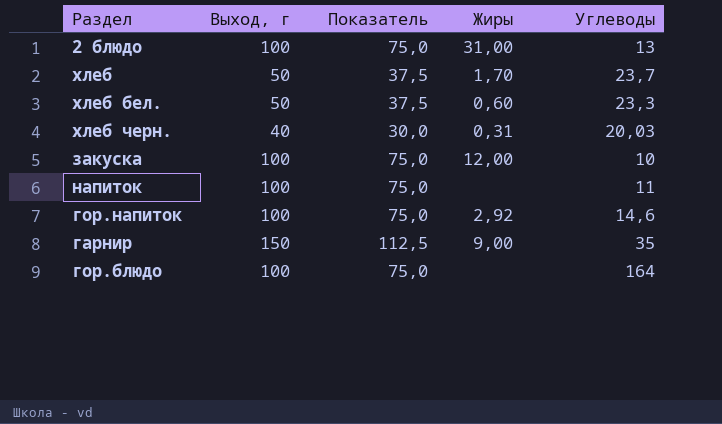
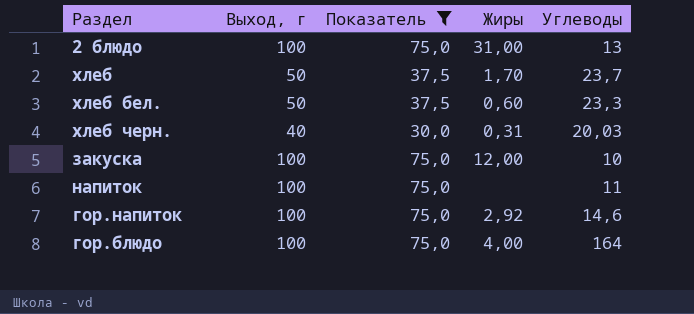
filter: none -> Показатель != 112,5
гор.блюдо | Жиры: none -> 4,00

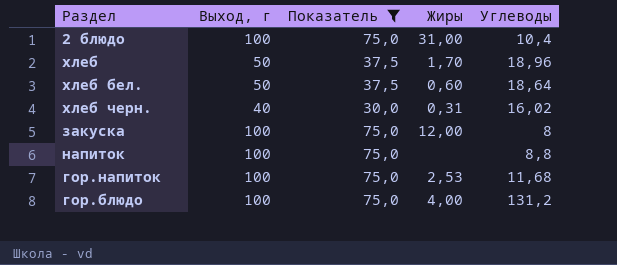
2 блюдо | Углеводы: 13 -> 10,4
хлеб | Углеводы: 23,7 -> 18,96
хлеб бел. | Углеводы: 23,3 -> 18,64
хлеб черн. | Углеводы: 20,03 -> 16,02
закуска | Углеводы: 10 -> 8
напиток | Углеводы: 11 -> 8,8
гор.напиток | Жиры: 2,92 -> 2,53
гор.напиток | Углеводы: 14,6 -> 11,68
гор.блюдо | Углеводы: 164 -> 131,2

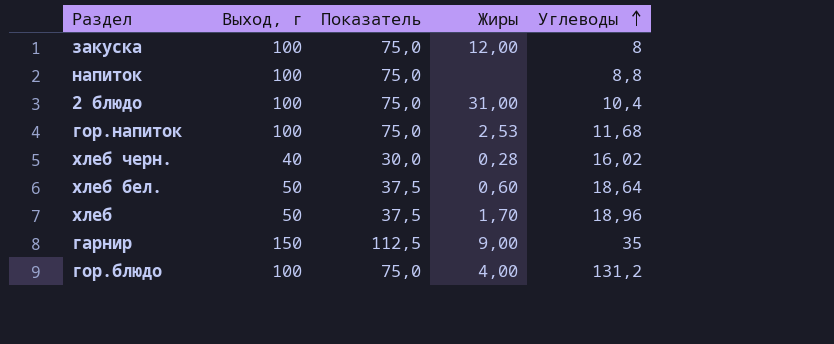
filter: Показатель != 112,5 -> none
row order: none -> Углеводы ascending
хлеб черн. | Жиры: 0,31 -> 0,28

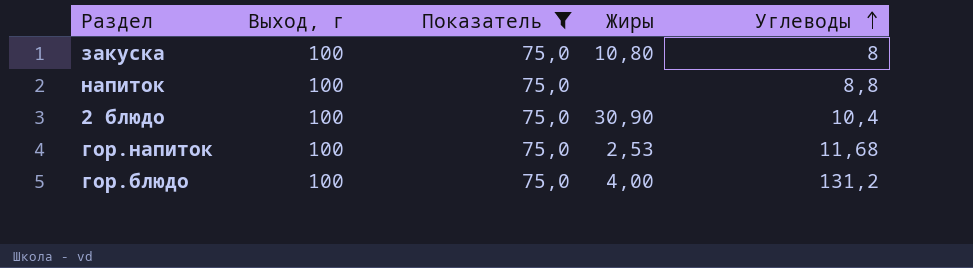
filter: none -> Показатель = 75,0
закуска | Жиры: 12,00 -> 10,80
2 блюдо | Жиры: 31,00 -> 30,90

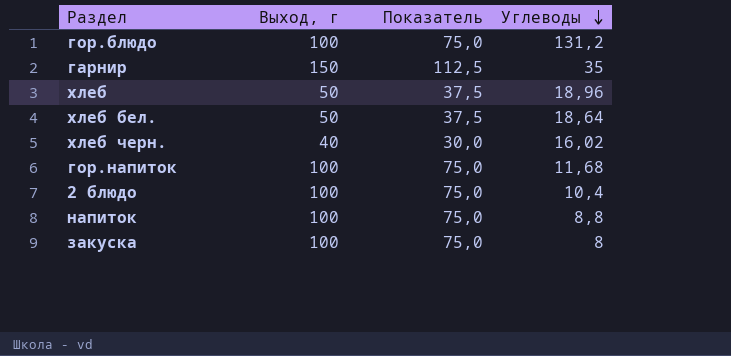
filter: Показатель = 75,0 -> none
row order: Углеводы ascending -> Углеводы descending
column Жиры | position: 4 -> none

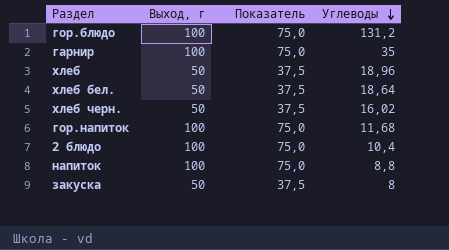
гарнир | Выход, г: 150 -> 100
гарнир | Показатель: 112,5 -> 75,0
хлеб черн. | Выход, г: 40 -> 50
хлеб черн. | Показатель: 30,0 -> 37,5
закуска | Выход, г: 100 -> 50
закуска | Показатель: 75,0 -> 37,5

